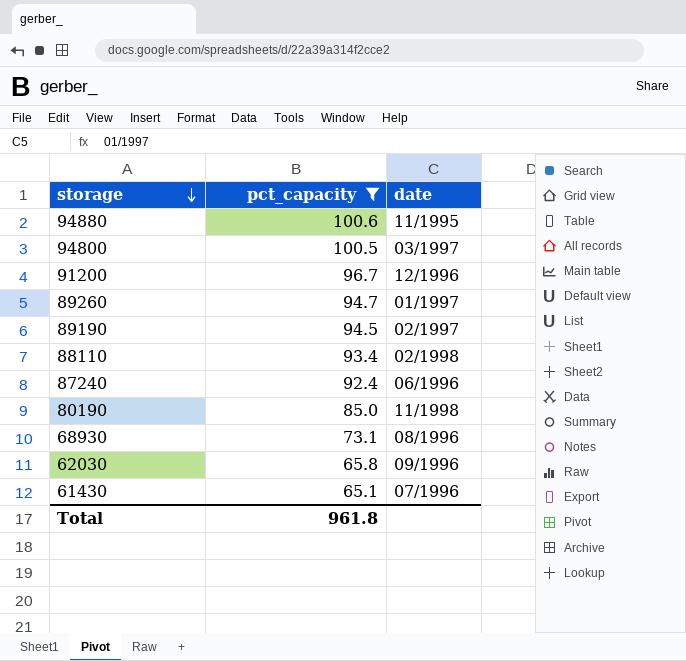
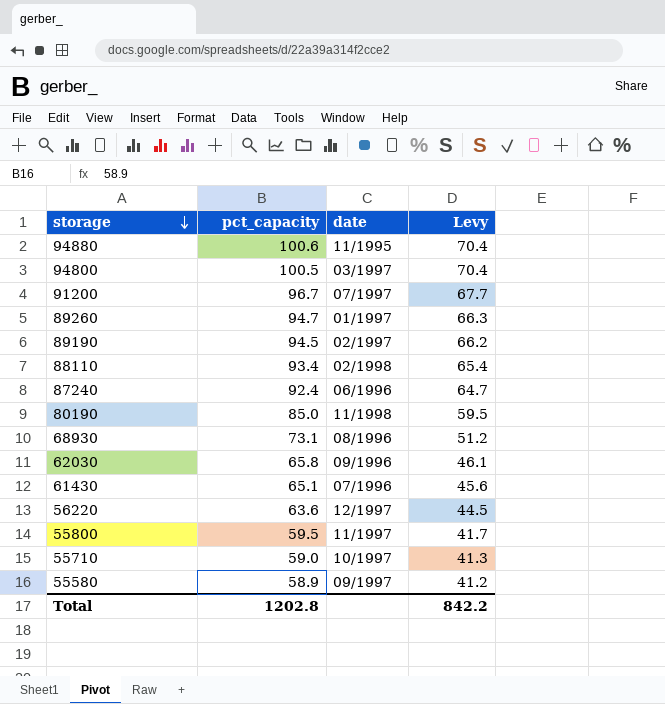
filter: pct_capacity >= 65.1 -> none
column Levy | formula: none -> [pct_capacity] * 0.7
91200 | date: 12/1996 -> 07/1997
Total | pct_capacity: 961.8 -> 1202.8

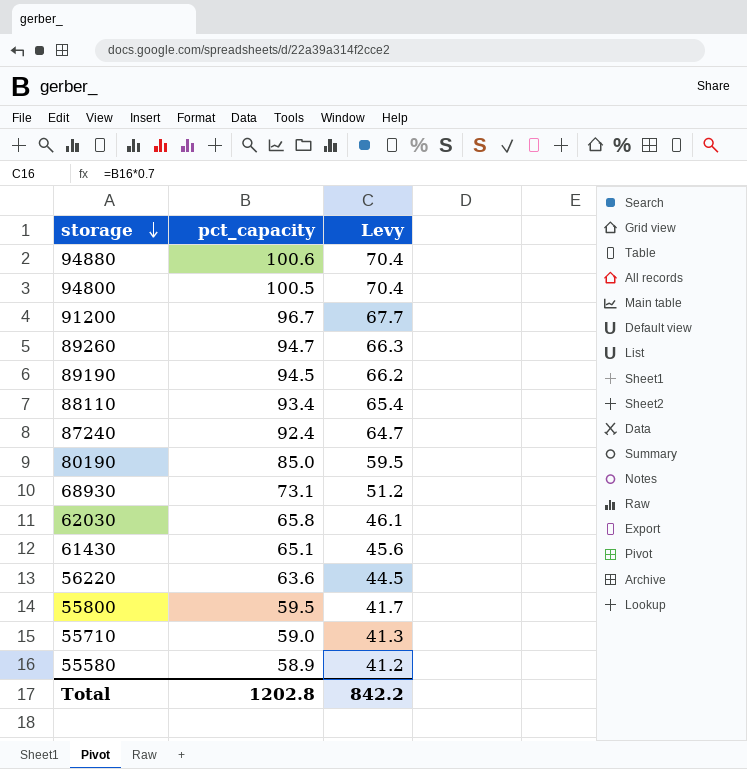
column date | position: 3 -> none

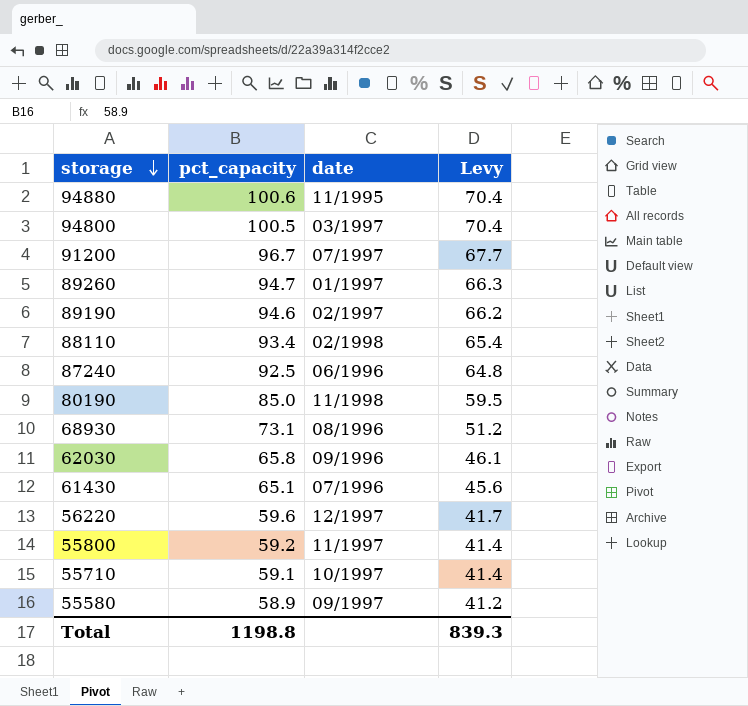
column date | position: none -> 3
89190 | pct_capacity: 94.5 -> 94.6
87240 | pct_capacity: 92.4 -> 92.5
87240 | Levy: 64.7 -> 64.8
56220 | pct_capacity: 63.6 -> 59.6
56220 | Levy: 44.5 -> 41.7
55800 | pct_capacity: 59.5 -> 59.2
55800 | Levy: 41.7 -> 41.4
55710 | pct_capacity: 59.0 -> 59.1
55710 | Levy: 41.3 -> 41.4
Total | pct_capacity: 1202.8 -> 1198.8
Total | Levy: 842.2 -> 839.3

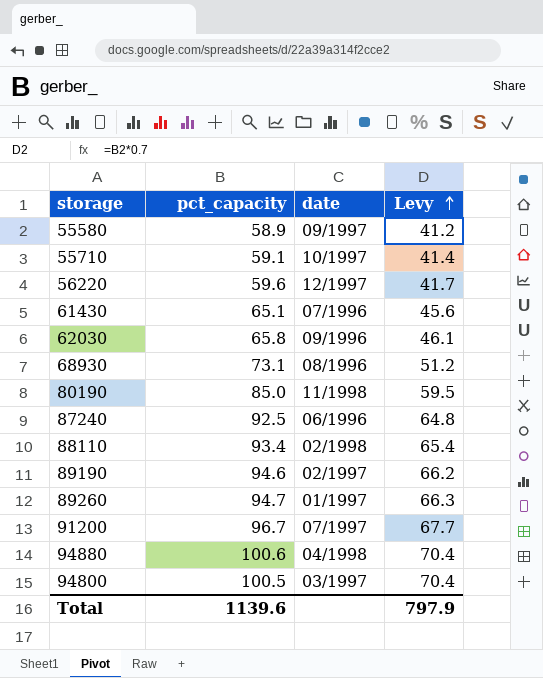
row order: storage descending -> Levy ascending
row 55800: 59.2 | 11/1997 | 41.4 -> none
94880 | date: 11/1995 -> 04/1998
Total | pct_capacity: 1198.8 -> 1139.6
Total | Levy: 839.3 -> 797.9

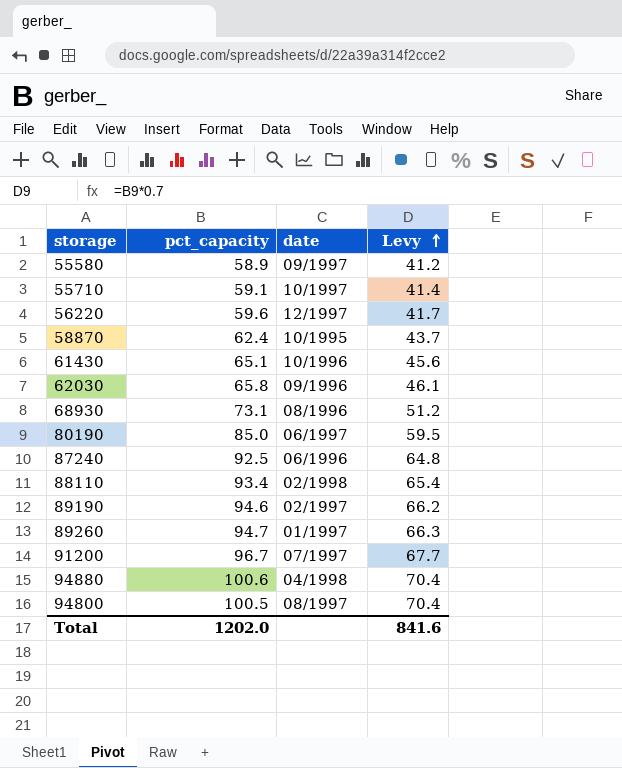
row 58870: none -> 62.4 | 10/1995 | 43.7
61430 | date: 07/1996 -> 10/1996
80190 | date: 11/1998 -> 06/1997
94800 | date: 03/1997 -> 08/1997
Total | pct_capacity: 1139.6 -> 1202.0
Total | Levy: 797.9 -> 841.6

